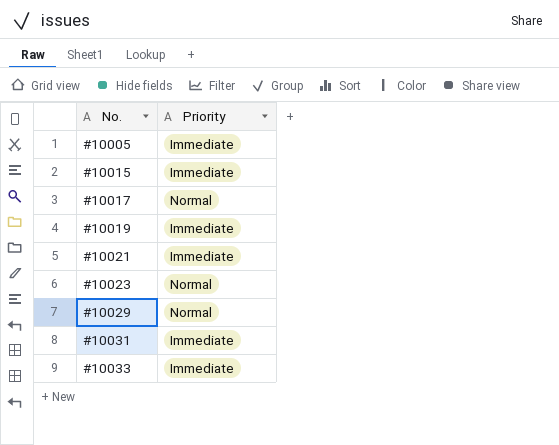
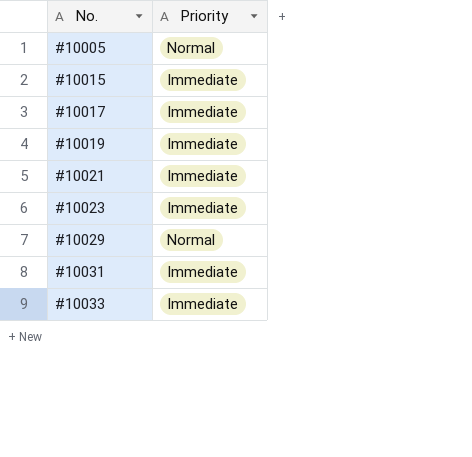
#10005 | Priority: Immediate -> Normal
#10017 | Priority: Normal -> Immediate
#10023 | Priority: Normal -> Immediate

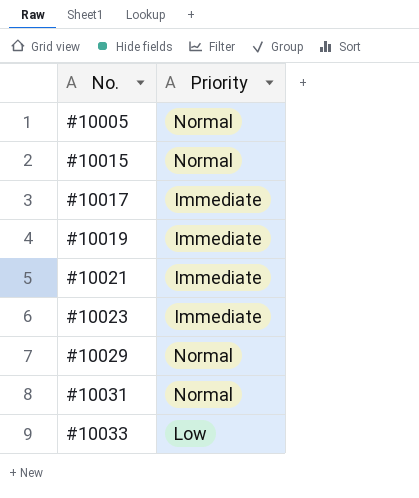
#10015 | Priority: Immediate -> Normal
#10031 | Priority: Immediate -> Normal
#10033 | Priority: Immediate -> Low

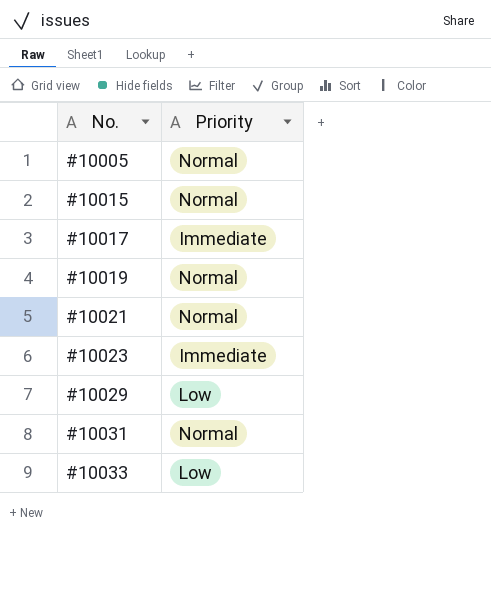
#10019 | Priority: Immediate -> Normal
#10021 | Priority: Immediate -> Normal
#10029 | Priority: Normal -> Low

